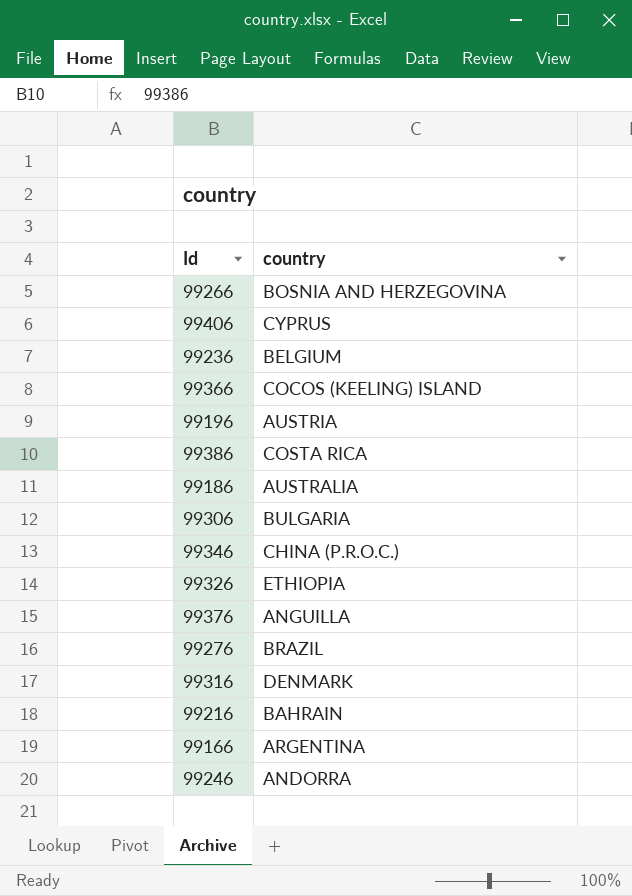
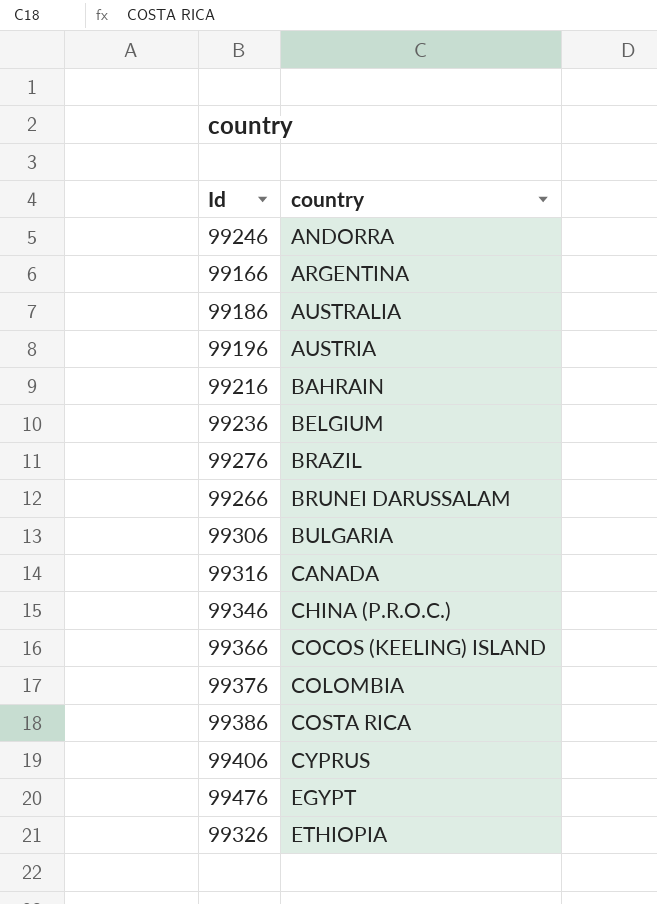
row order: none -> country ascending
99266 | country: BOSNIA AND HERZEGOVINA -> BRUNEI DARUSSALAM
99316 | country: DENMARK -> CANADA
99376 | country: ANGUILLA -> COLOMBIA
row 99476: none -> EGYPT

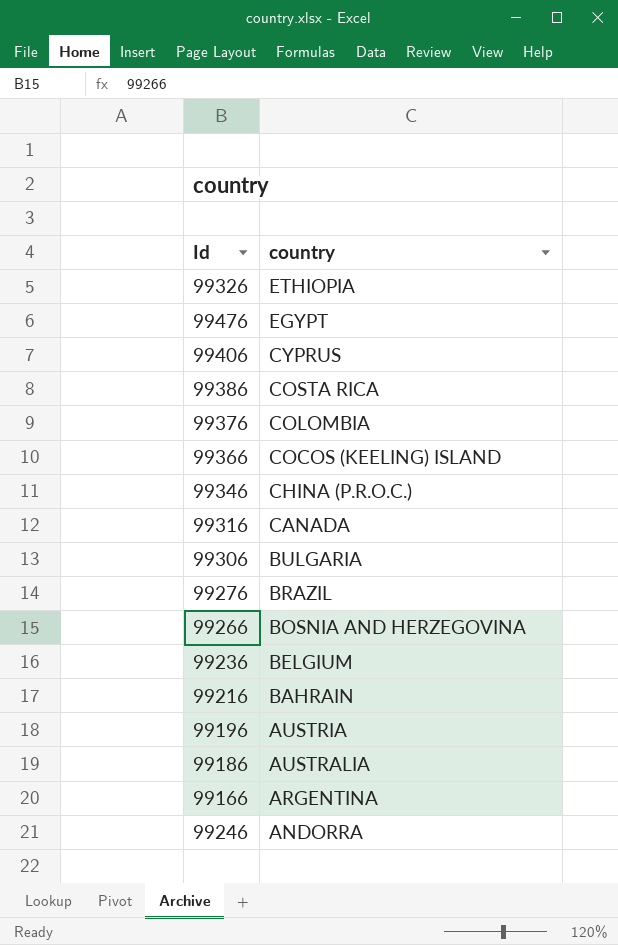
row order: country ascending -> country descending
99266 | country: BRUNEI DARUSSALAM -> BOSNIA AND HERZEGOVINA

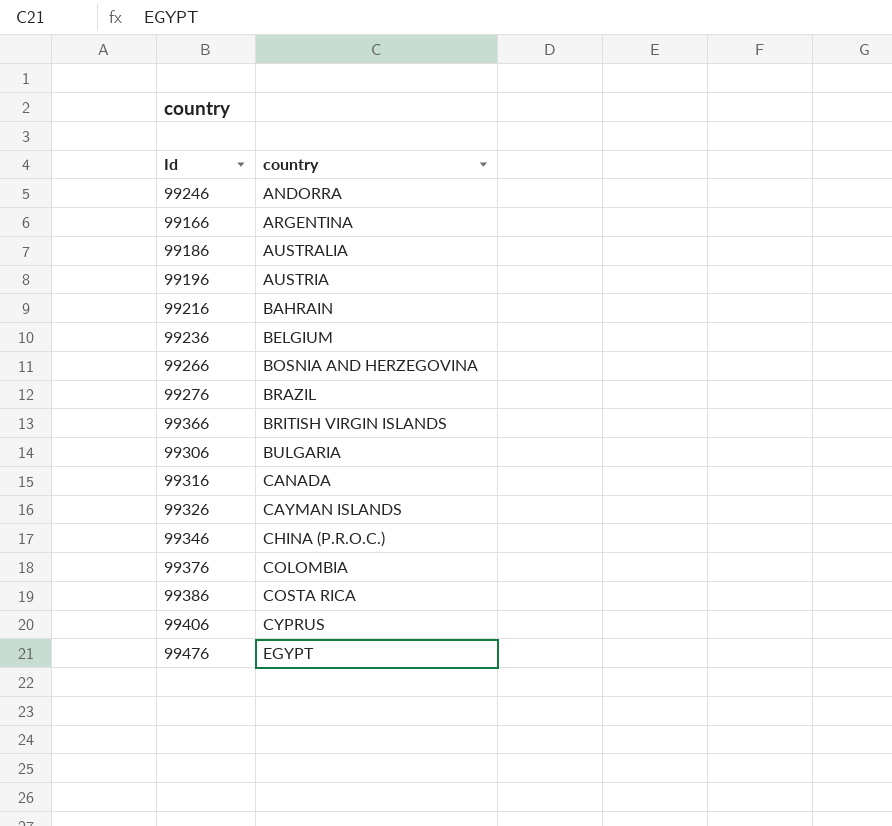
row order: country descending -> country ascending
99366 | country: COCOS (KEELING) ISLAND -> BRITISH VIRGIN ISLANDS
99326 | country: ETHIOPIA -> CAYMAN ISLANDS

